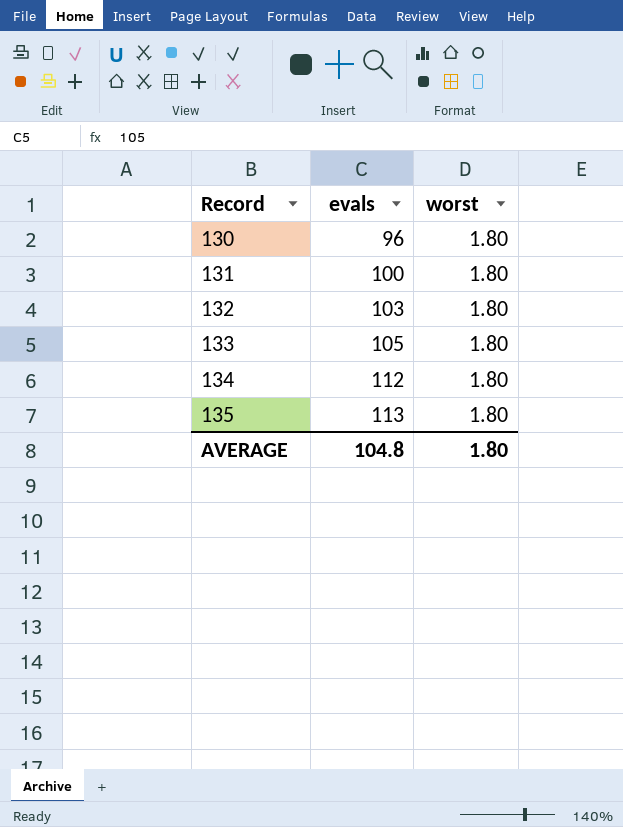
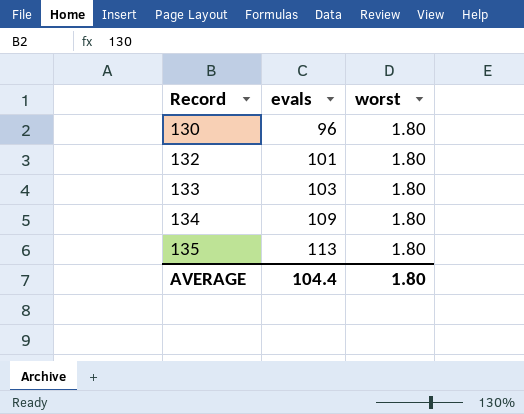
row 131: 100 | 1.80 -> none
132 | evals: 103 -> 101
133 | evals: 105 -> 103
134 | evals: 112 -> 109
AVERAGE | evals: 104.8 -> 104.4

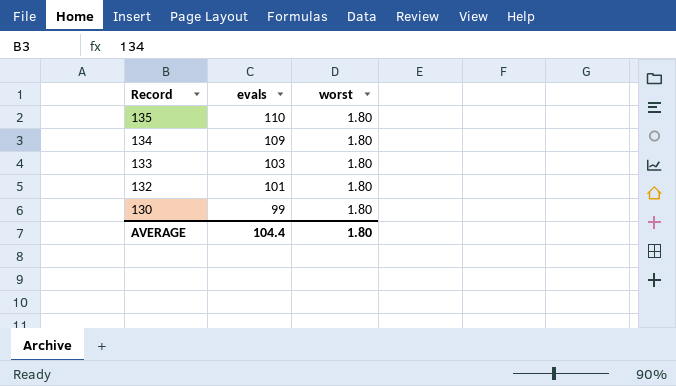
row order: Record ascending -> Record descending
135 | evals: 113 -> 110
130 | evals: 96 -> 99

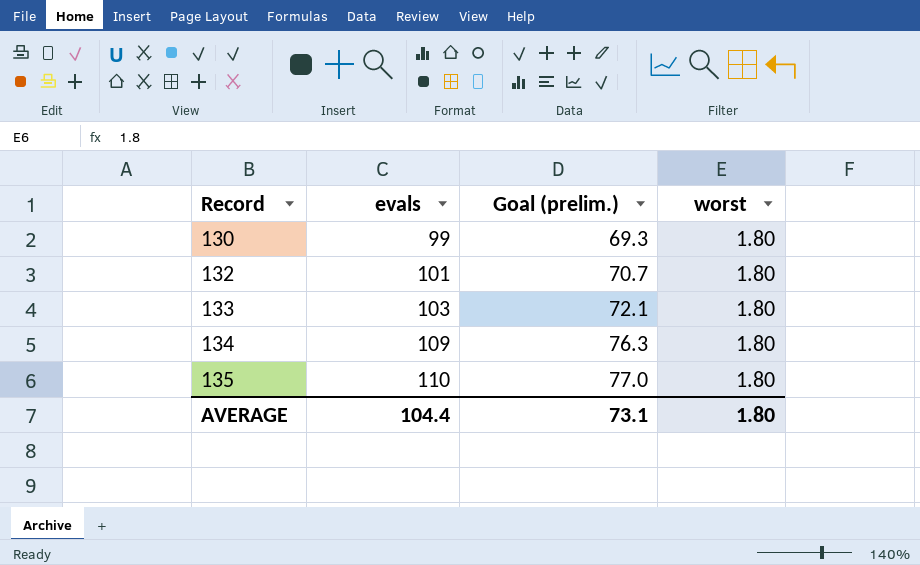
row order: Record descending -> Record ascending
column Goal (prelim.) | formula: none -> [evals] * 0.7

